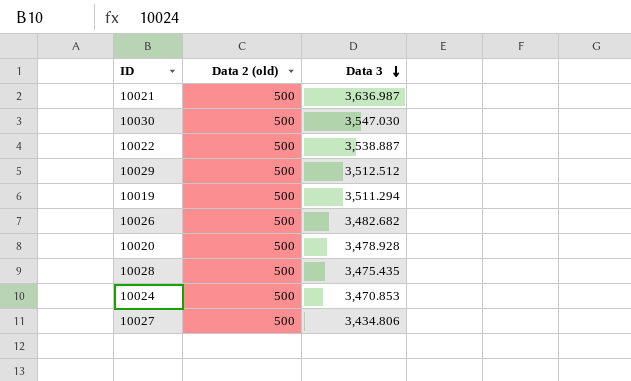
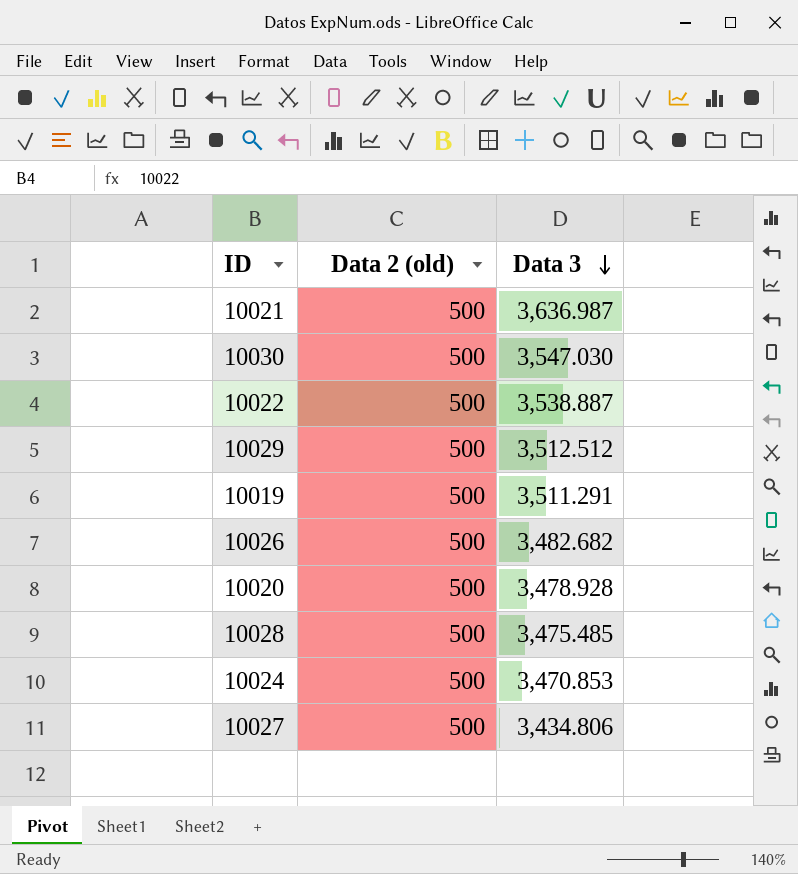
10019 | Data 3: 3,511.294 -> 3,511.291
10028 | Data 3: 3,475.435 -> 3,475.485

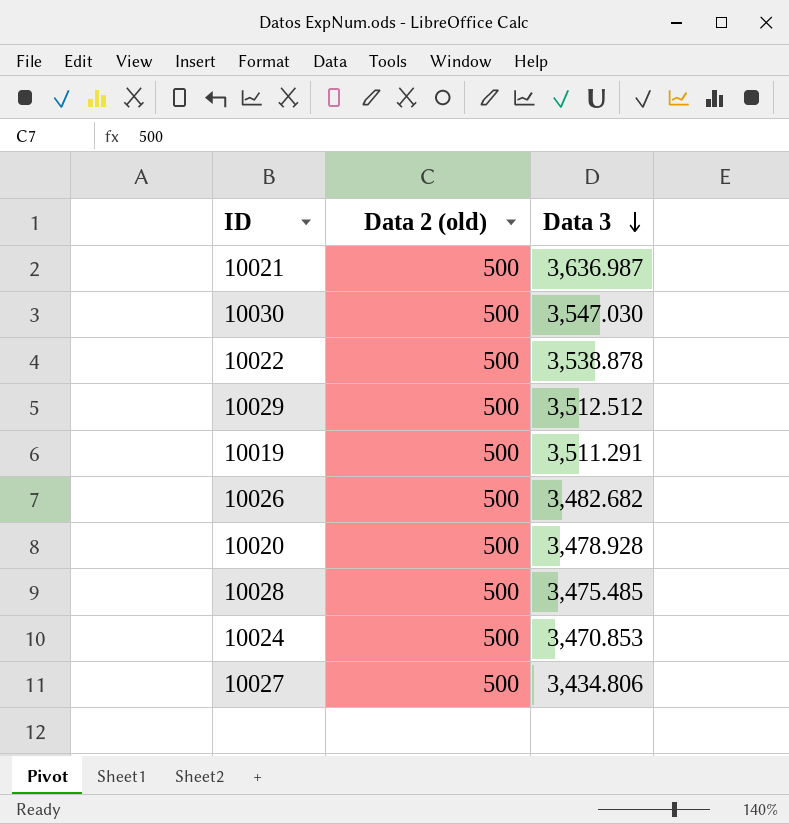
10022 | Data 3: 3,538.887 -> 3,538.878

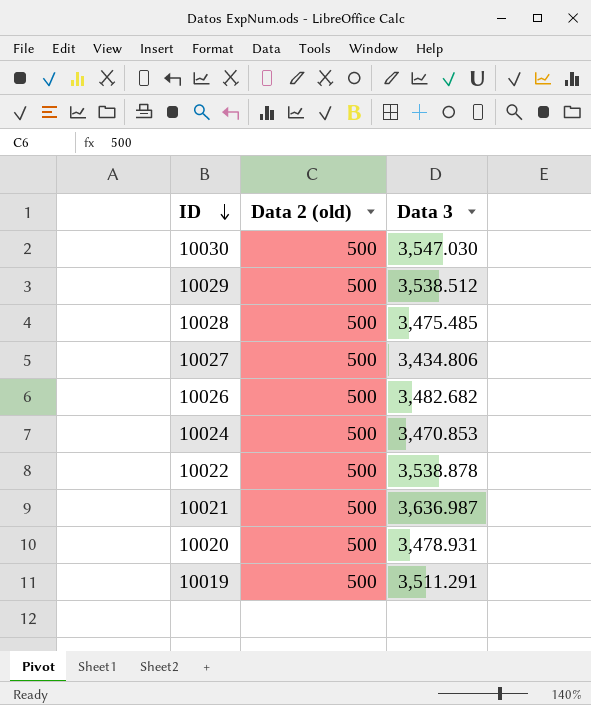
row order: Data 3 descending -> ID descending
10029 | Data 3: 3,512.512 -> 3,538.512
10020 | Data 3: 3,478.928 -> 3,478.931

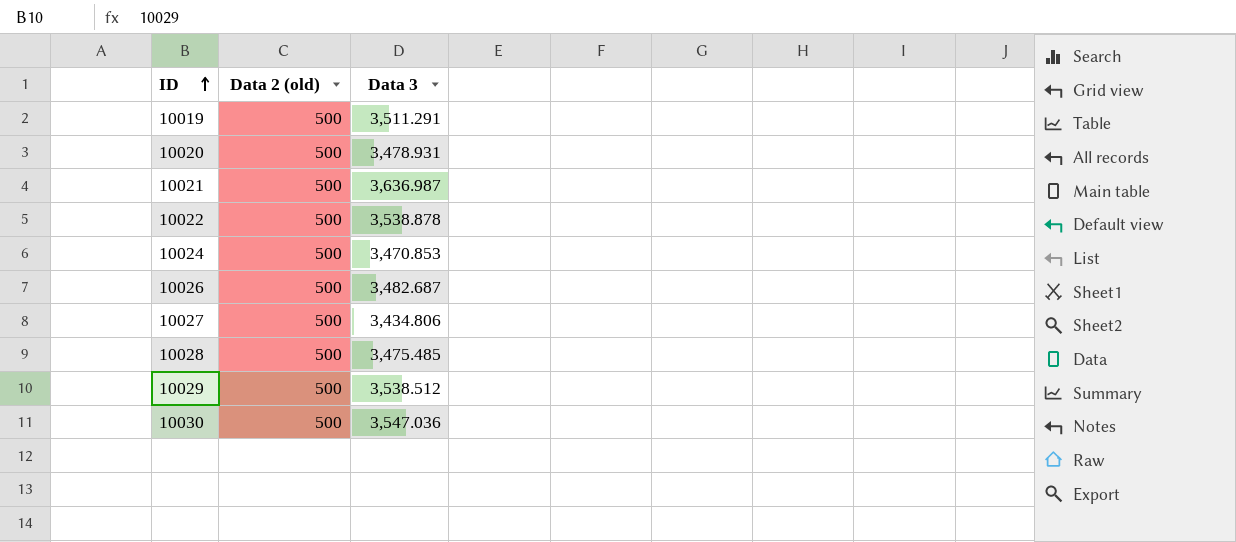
row order: ID descending -> ID ascending
10026 | Data 3: 3,482.682 -> 3,482.687
10030 | Data 3: 3,547.030 -> 3,547.036

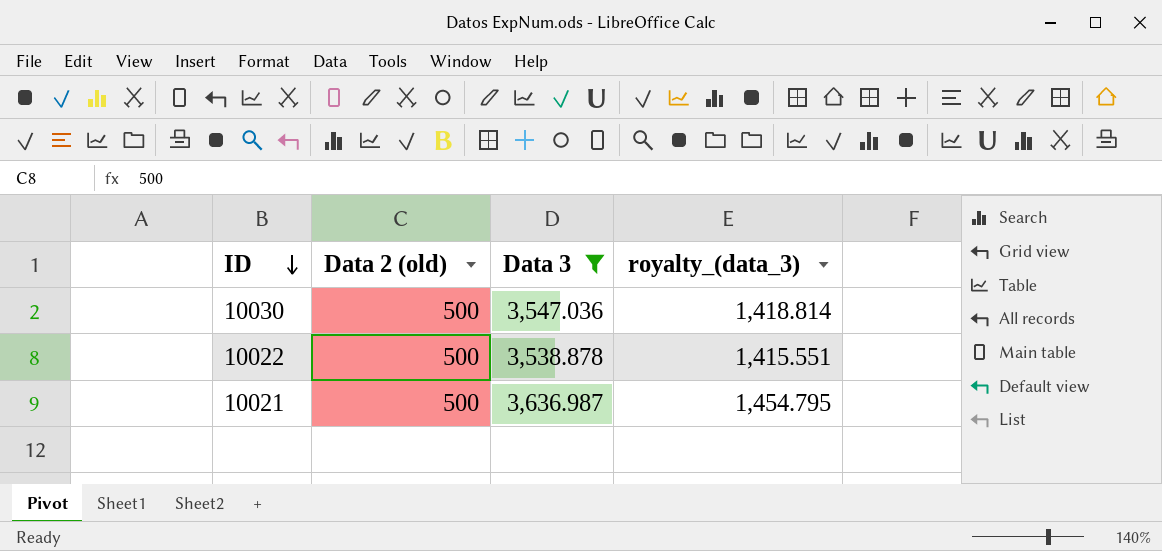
filter: none -> Data 3 >= 3,538.878
row order: ID ascending -> ID descending
column royalty_(data_3) | formula: none -> [Data 3] * 0.4

